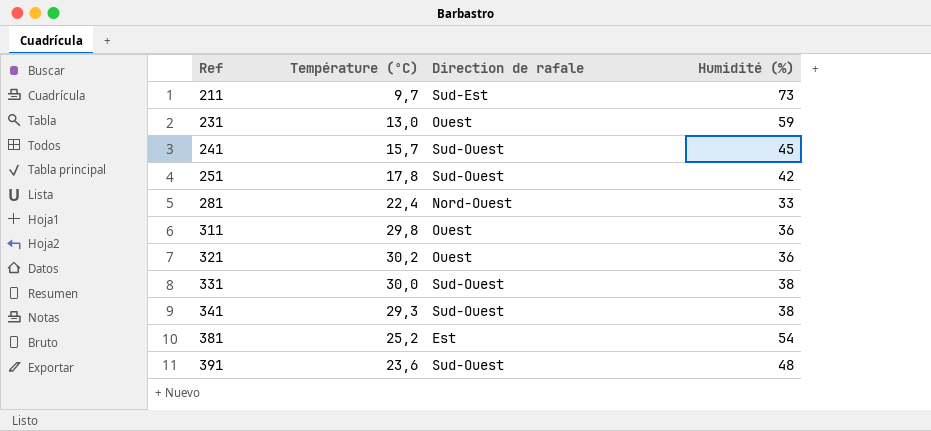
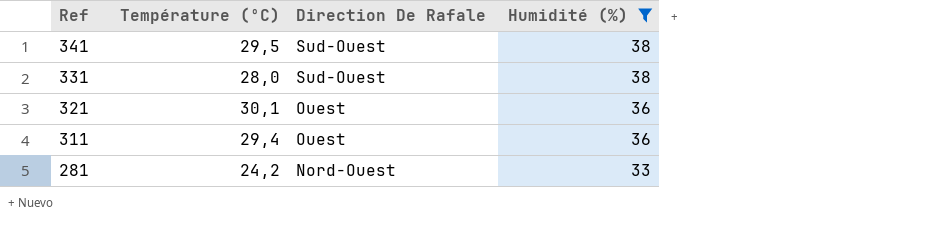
filter: none -> Humidité (%) <= 38
row order: Ref ascending -> Ref descending
column name: Direction de rafale -> Direction De Rafale
341 | Température (ºC): 29,3 -> 29,5
331 | Température (ºC): 30,0 -> 28,0
321 | Température (ºC): 30,2 -> 30,1
311 | Température (ºC): 29,8 -> 29,4
281 | Température (ºC): 22,4 -> 24,2

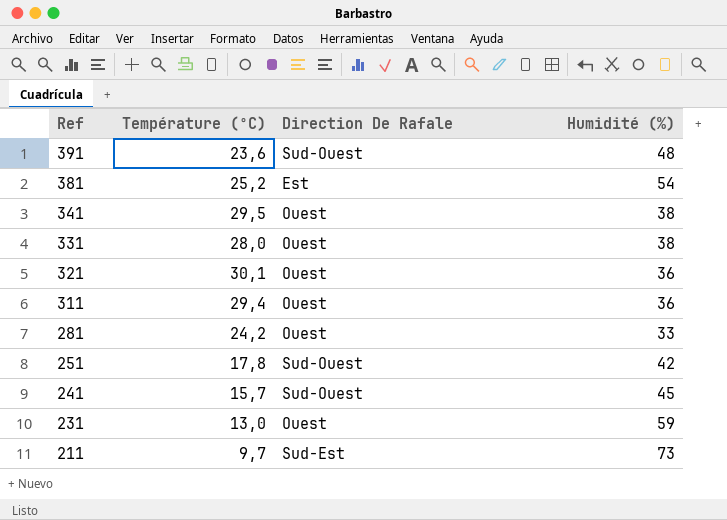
filter: Humidité (%) <= 38 -> none
341 | Direction De Rafale: Sud-Ouest -> Ouest
331 | Direction De Rafale: Sud-Ouest -> Ouest
281 | Direction De Rafale: Nord-Ouest -> Ouest

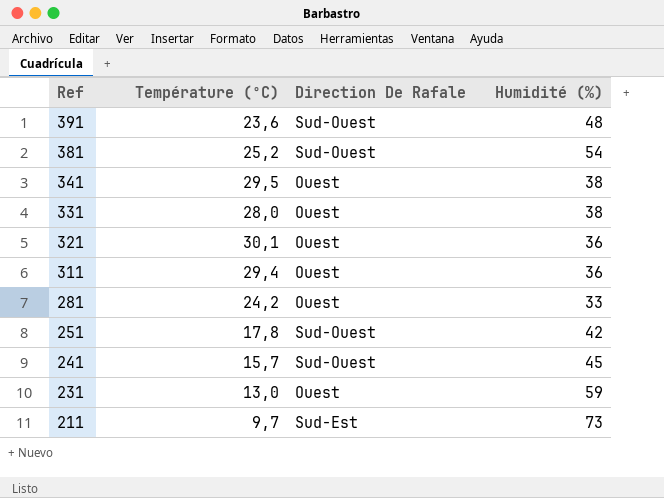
381 | Direction De Rafale: Est -> Sud-Ouest

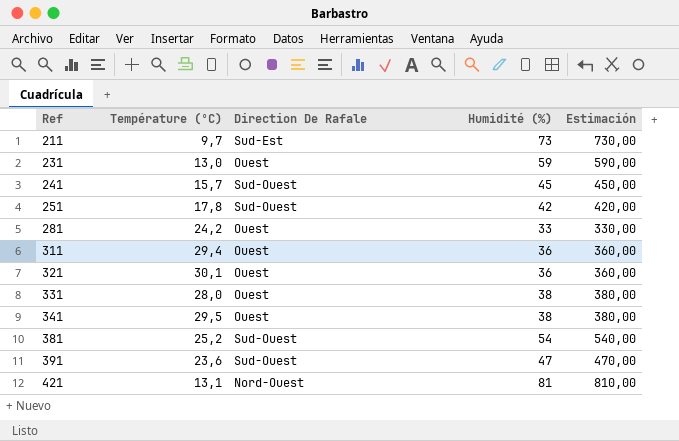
row order: Ref descending -> Ref ascending
column Estimación | formula: none -> [Humidité (%)] * 10
391 | Humidité (%): 48 -> 47
row 421: none -> 13,1 | Nord-Ouest | 81 | 810,00

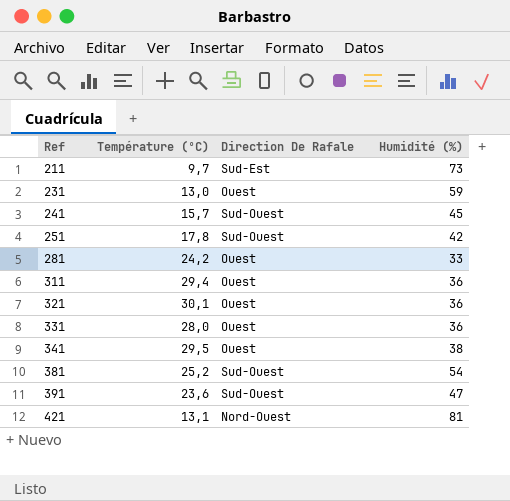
column Estimación | formula: [Humidité (%)] * 10 -> none
331 | Humidité (%): 38 -> 36

